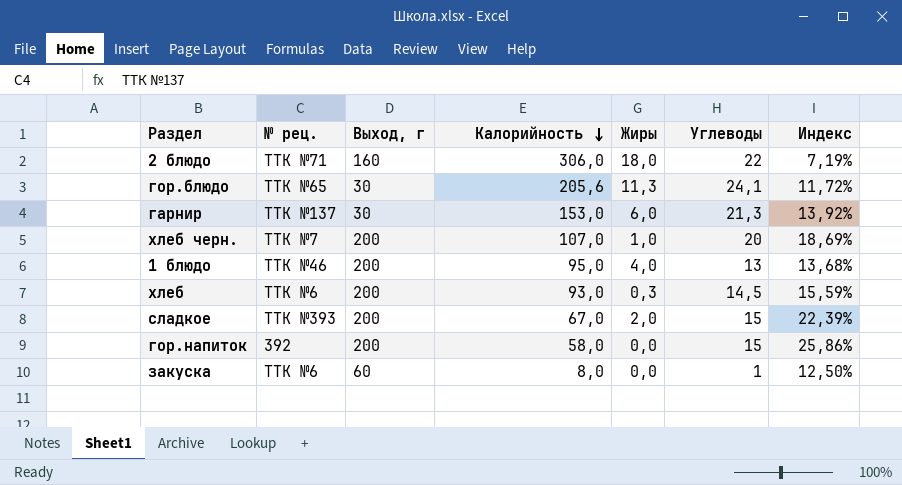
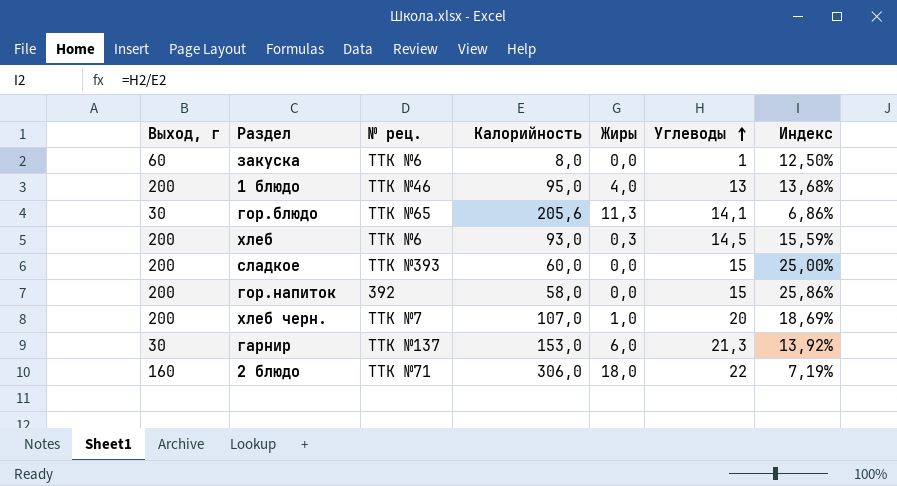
row order: Калорийность descending -> Углеводы ascending
column Выход, г | position: 3 -> 1
гор.блюдо | Углеводы: 24,1 -> 14,1
гор.блюдо | Индекс: 11,72% -> 6,86%
сладкое | Калорийность: 67,0 -> 60,0
сладкое | Жиры: 2,0 -> 0,0
сладкое | Индекс: 22,39% -> 25,00%

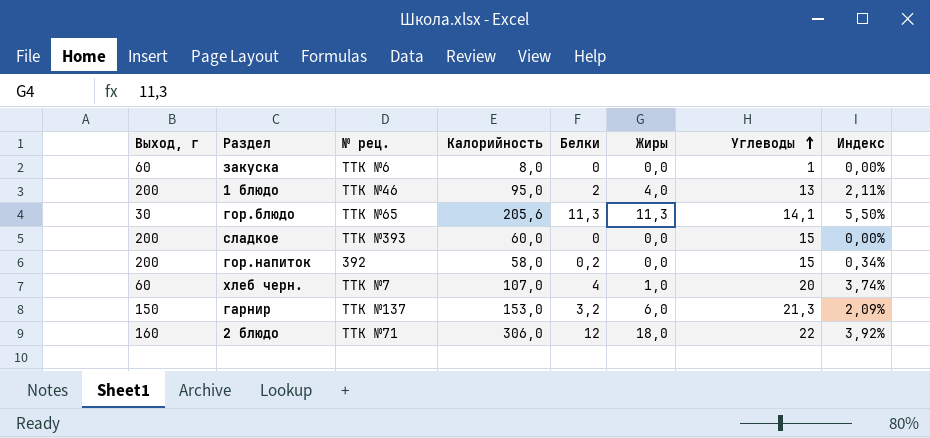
column Белки | position: none -> 5
column Индекс | formula: [Углеводы] / [Калорийность] -> [Белки] / [Калорийность]
row хлеб: 200 | ТТК №6 | 93,0 | 0,3 | 14,5 | 15,59% -> none
хлеб черн. | Выход, г: 200 -> 60
гарнир | Выход, г: 30 -> 150

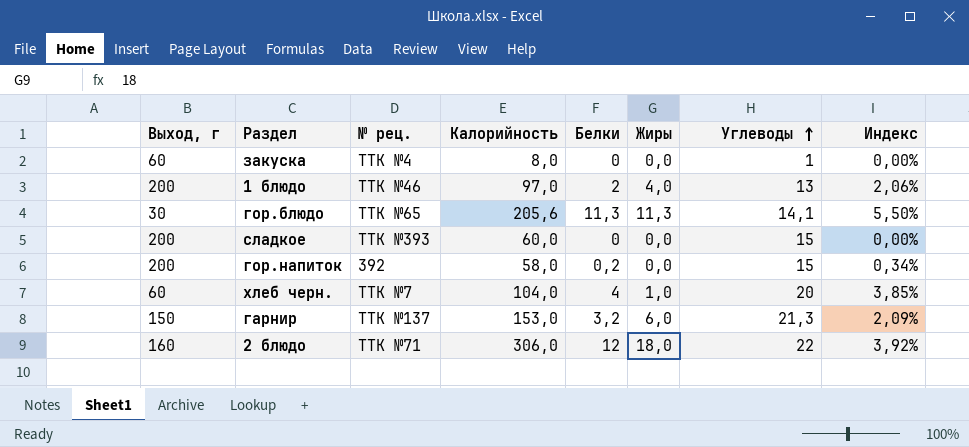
закуска | № рец.: ТТК №6 -> ТТК №4
1 блюдо | Калорийность: 95,0 -> 97,0
1 блюдо | Индекс: 2,11% -> 2,06%
хлеб черн. | Калорийность: 107,0 -> 104,0
хлеб черн. | Индекс: 3,74% -> 3,85%

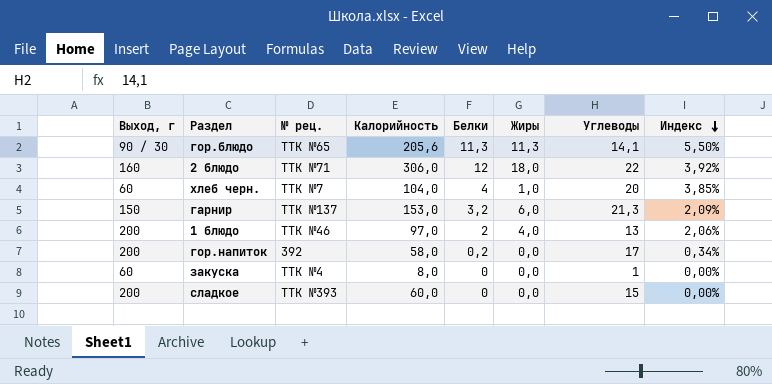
row order: Углеводы ascending -> Индекс descending
гор.блюдо | Выход, г: 30 -> 90 / 30
гор.напиток | Углеводы: 15 -> 17

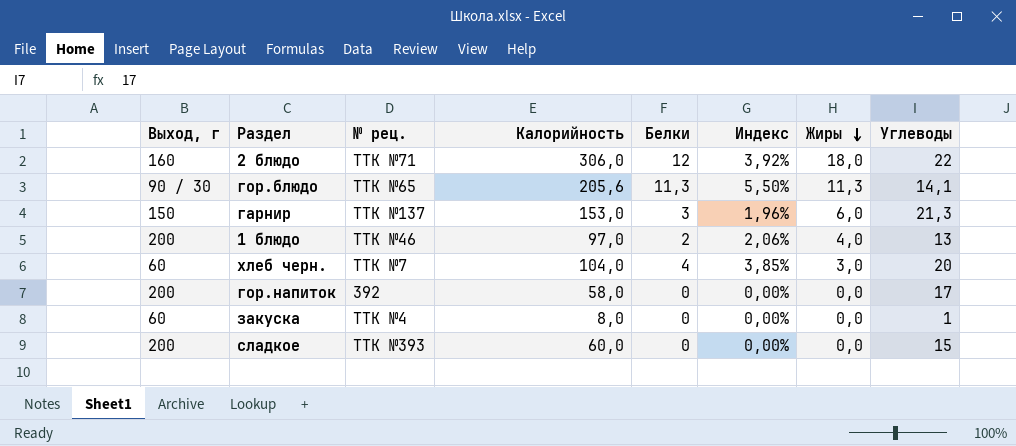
row order: Индекс descending -> Жиры descending
column Индекс | position: 8 -> 6
гарнир | Белки: 3,2 -> 3
гарнир | Индекс: 2,09% -> 1,96%
хлеб черн. | Жиры: 1,0 -> 3,0
гор.напиток | Белки: 0,2 -> 0
гор.напиток | Индекс: 0,34% -> 0,00%

